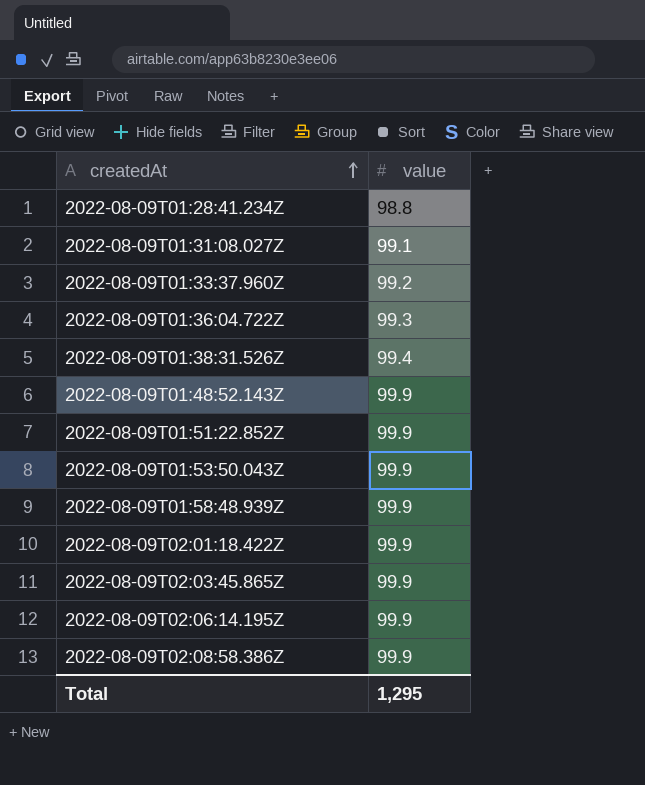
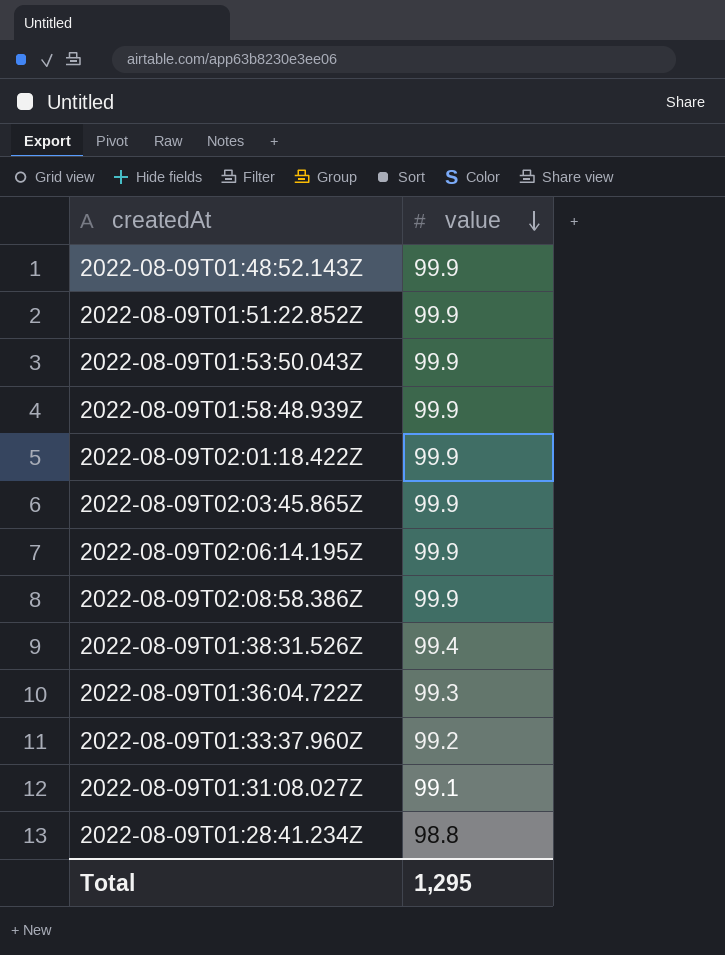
row order: createdAt ascending -> value descending

